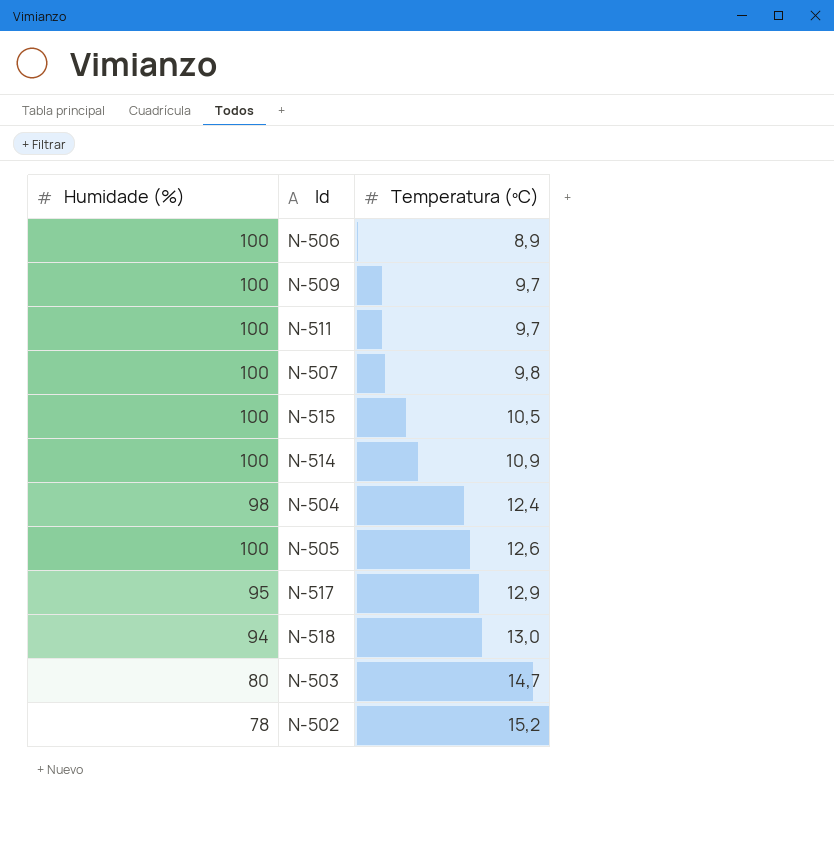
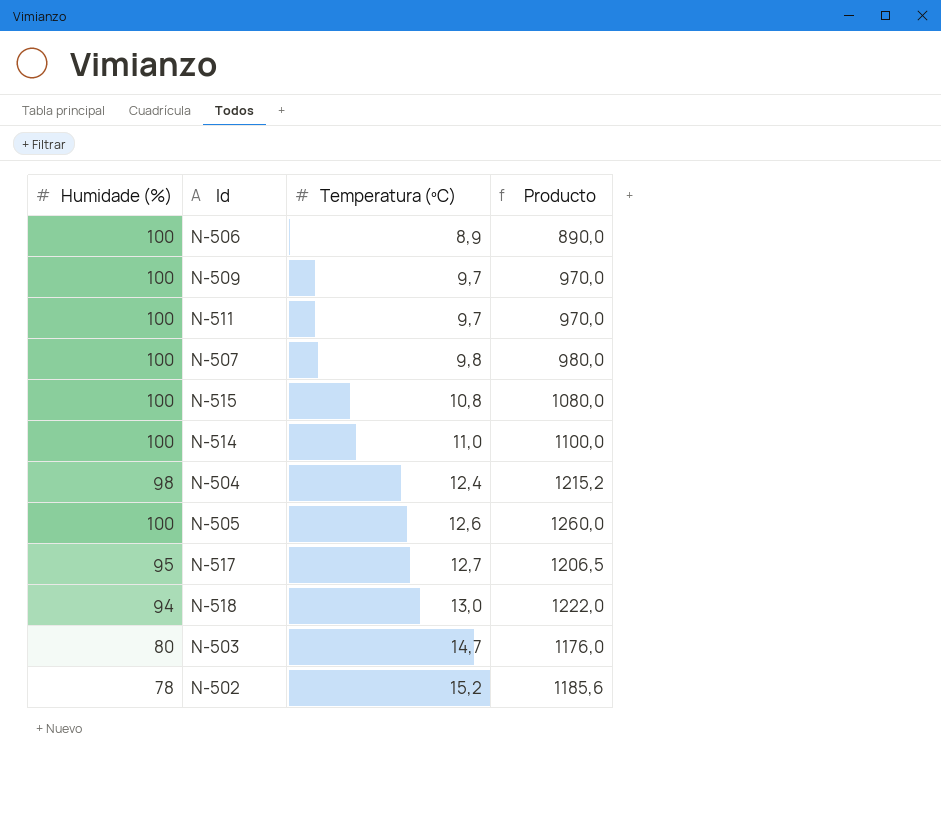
column Producto | formula: none -> [Humidade (%)] * [Temperatura (ºC)]
N-515 | Temperatura (ºC): 10,5 -> 10,8
N-514 | Temperatura (ºC): 10,9 -> 11,0
N-517 | Temperatura (ºC): 12,9 -> 12,7

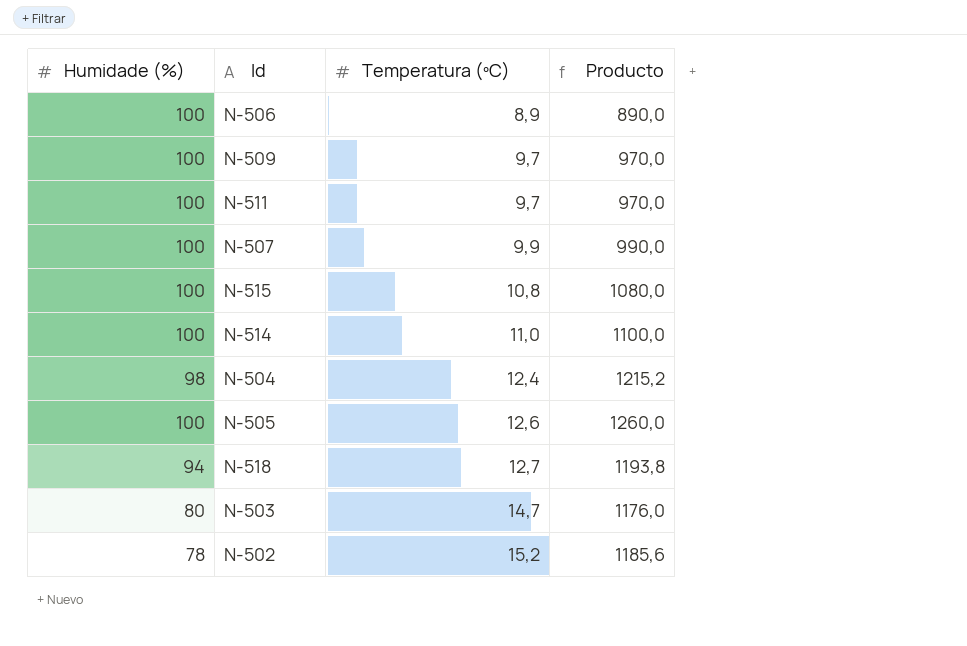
row N-517: 95 | 12,7 | 1206,5 -> none
N-507 | Temperatura (ºC): 9,8 -> 9,9
N-507 | Producto: 980,0 -> 990,0
N-518 | Temperatura (ºC): 13,0 -> 12,7
N-518 | Producto: 1222,0 -> 1193,8

